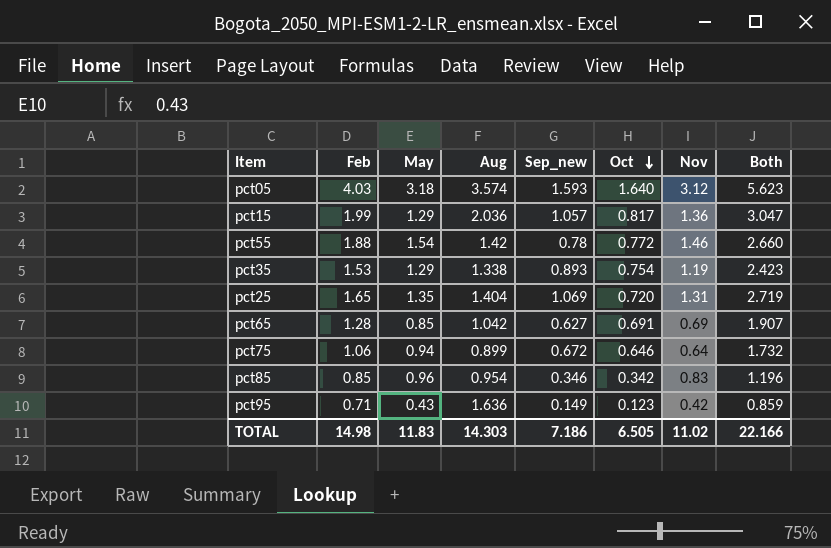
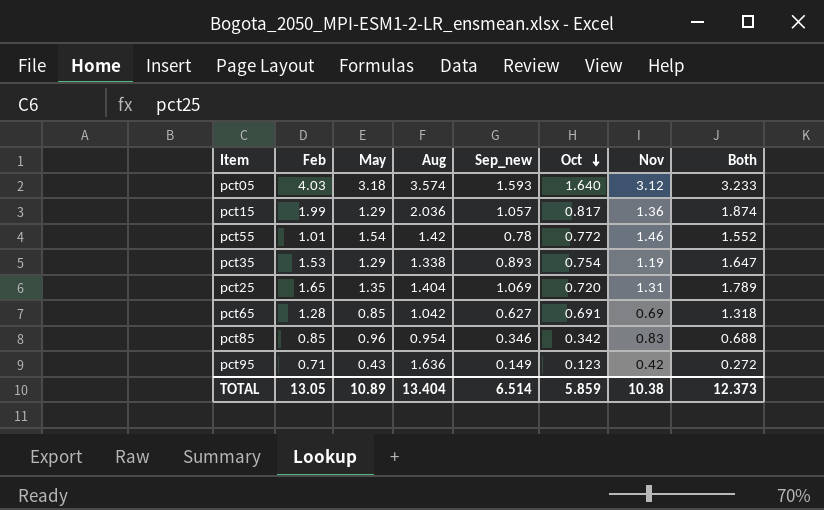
column Both | formula: [Feb] + [Sep_new] -> [Sep_new] + [Oct]
row pct75: 1.06 | 0.94 | 0.899 | 0.672 | 0.646 | 0.64 | 1.732 -> none
pct55 | Feb: 1.88 -> 1.01
TOTAL | Feb: 14.98 -> 13.05
TOTAL | May: 11.83 -> 10.89
TOTAL | Aug: 14.303 -> 13.404
TOTAL | Sep_new: 7.186 -> 6.514
TOTAL | Oct: 6.505 -> 5.859
TOTAL | Nov: 11.02 -> 10.38
TOTAL | Both: 22.166 -> 12.373

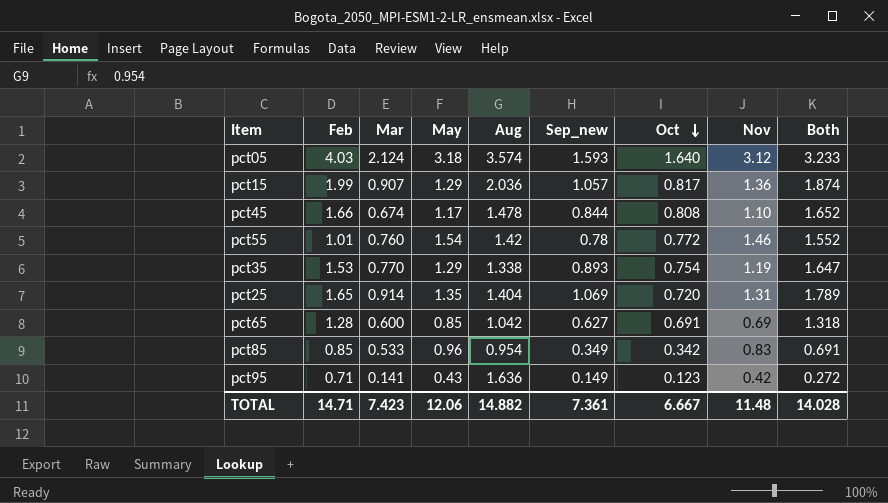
column Mar | position: none -> 3
row pct45: none -> 1.66 | 0.674 | 1.17 | 1.478 | 0.844 | 0.808 | 1.10 | 1.652
pct85 | Sep_new: 0.346 -> 0.349
pct85 | Both: 0.688 -> 0.691
TOTAL | Feb: 13.05 -> 14.71
TOTAL | May: 10.89 -> 12.06
TOTAL | Aug: 13.404 -> 14.882
TOTAL | Sep_new: 6.514 -> 7.361
TOTAL | Oct: 5.859 -> 6.667
TOTAL | Nov: 10.38 -> 11.48
TOTAL | Both: 12.373 -> 14.028

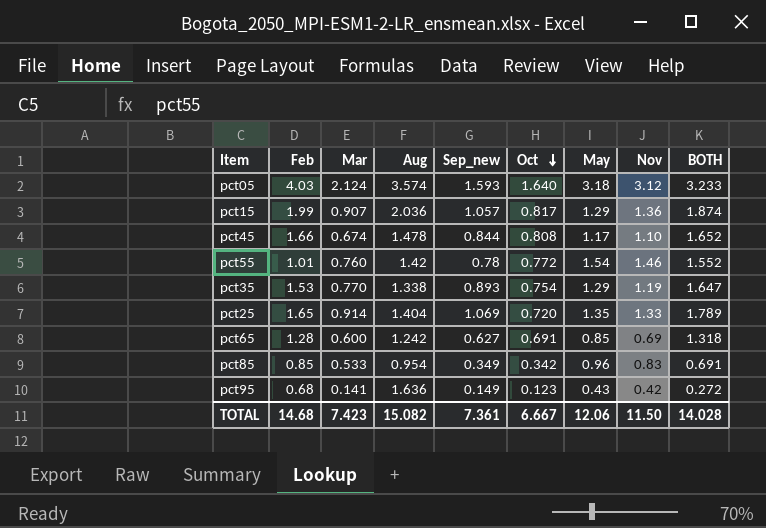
column May | position: 4 -> 7
column name: Both -> BOTH
pct25 | Nov: 1.31 -> 1.33
pct65 | Aug: 1.042 -> 1.242
pct95 | Feb: 0.71 -> 0.68
TOTAL | Feb: 14.71 -> 14.68
TOTAL | Aug: 14.882 -> 15.082
TOTAL | Nov: 11.48 -> 11.50

